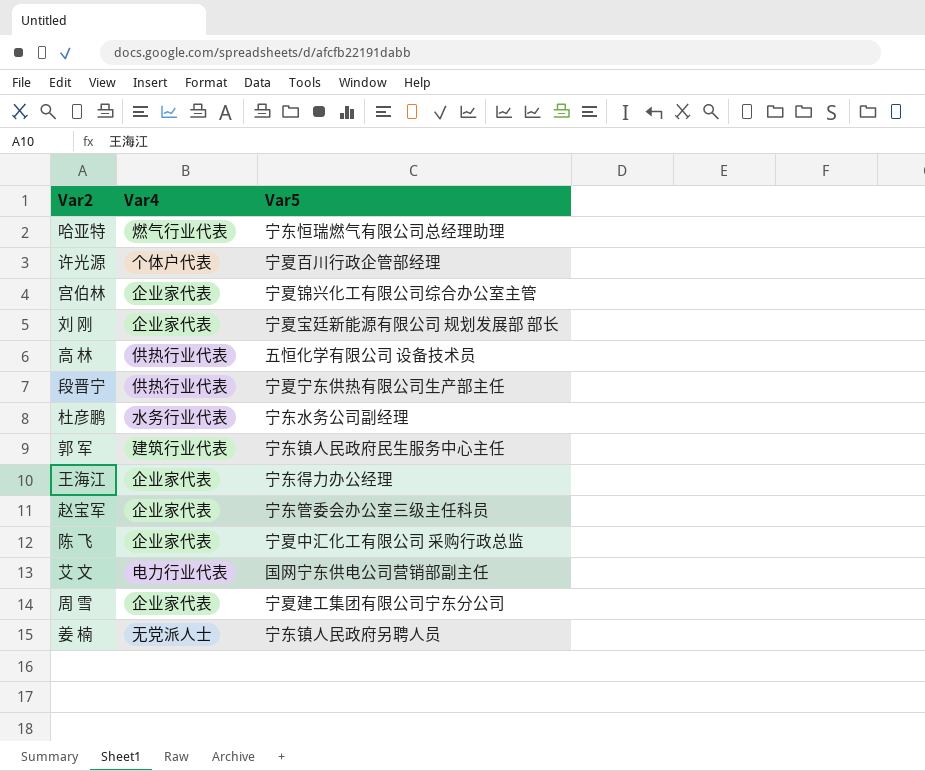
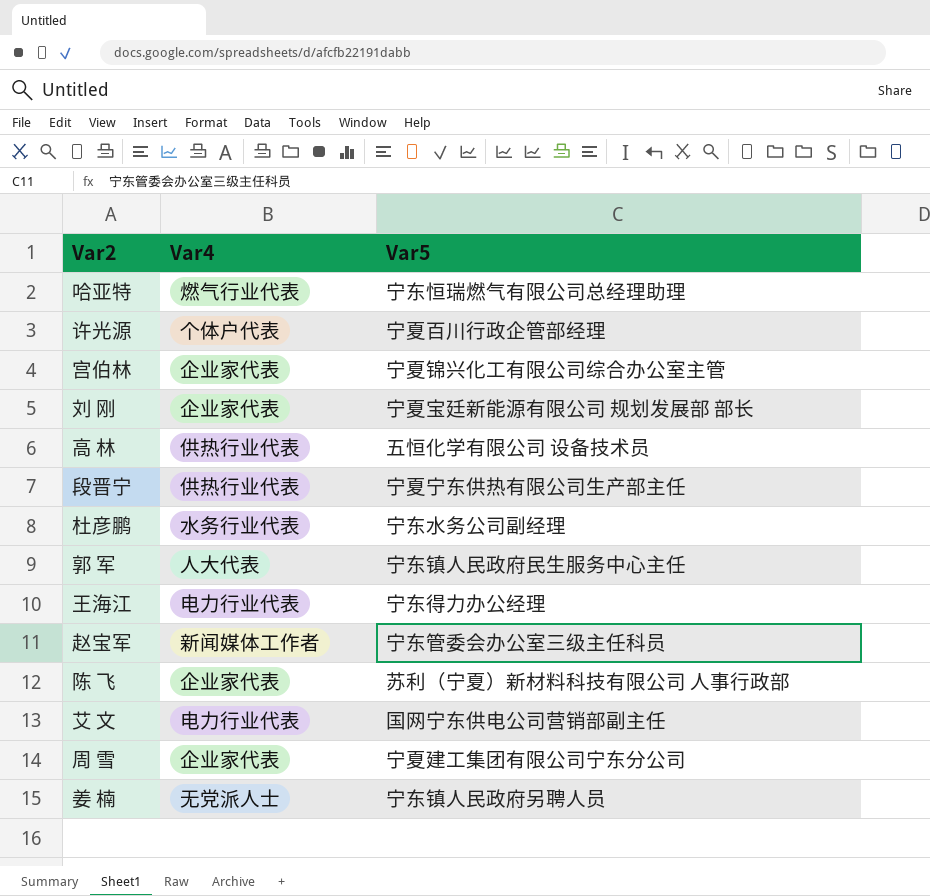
郭 军 | Var4: 建筑行业代表 -> 人大代表
王海江 | Var4: 企业家代表 -> 电力行业代表
赵宝军 | Var4: 企业家代表 -> 新闻媒体工作者
陈 飞 | Var5: 宁夏中汇化工有限公司 采购行政总监 -> 苏利（宁夏）新材料科技有限公司 人事行政部

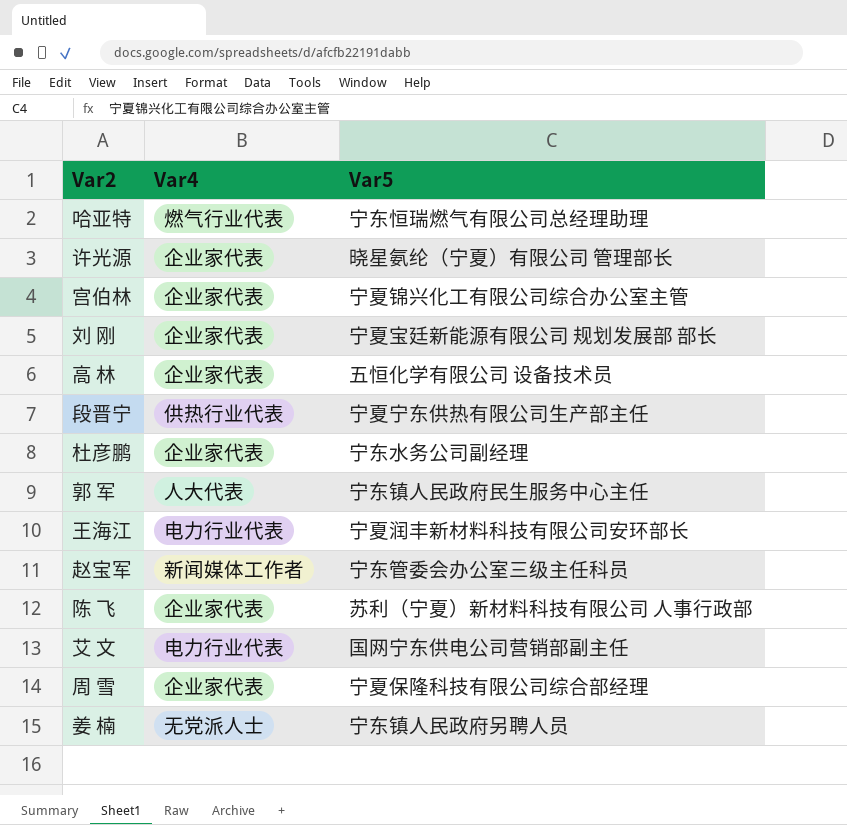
许光源 | Var4: 个体户代表 -> 企业家代表
许光源 | Var5: 宁夏百川行政企管部经理 -> 晓星氨纶（宁夏）有限公司 管理部长
高 林 | Var4: 供热行业代表 -> 企业家代表
杜彦鹏 | Var4: 水务行业代表 -> 企业家代表
王海江 | Var5: 宁东得力办公经理 -> 宁夏润丰新材料科技有限公司安环部长
周 雪 | Var5: 宁夏建工集团有限公司宁东分公司 -> 宁夏保隆科技有限公司综合部经理

